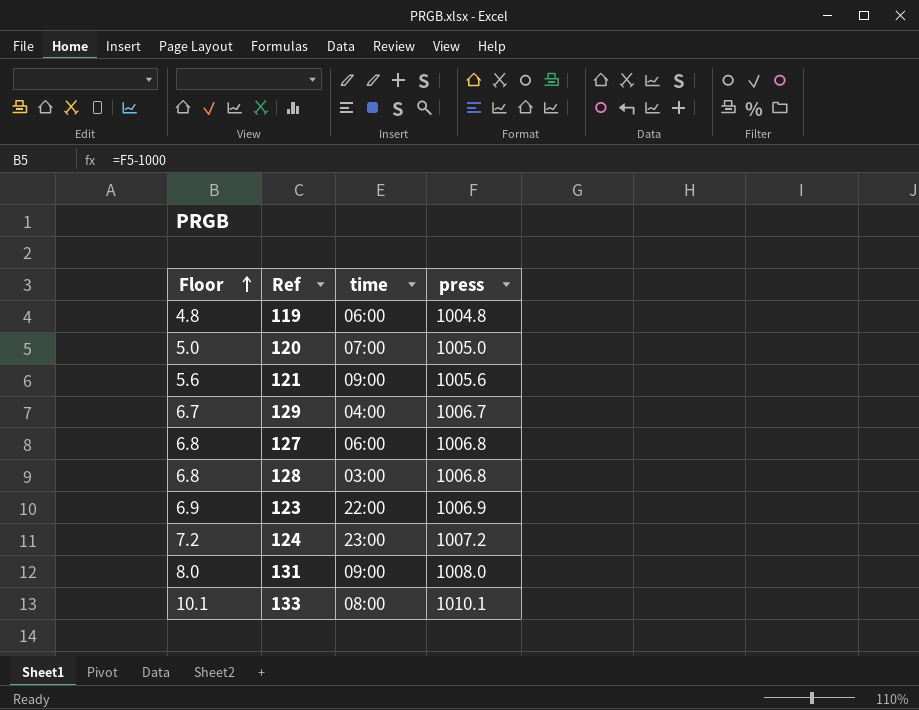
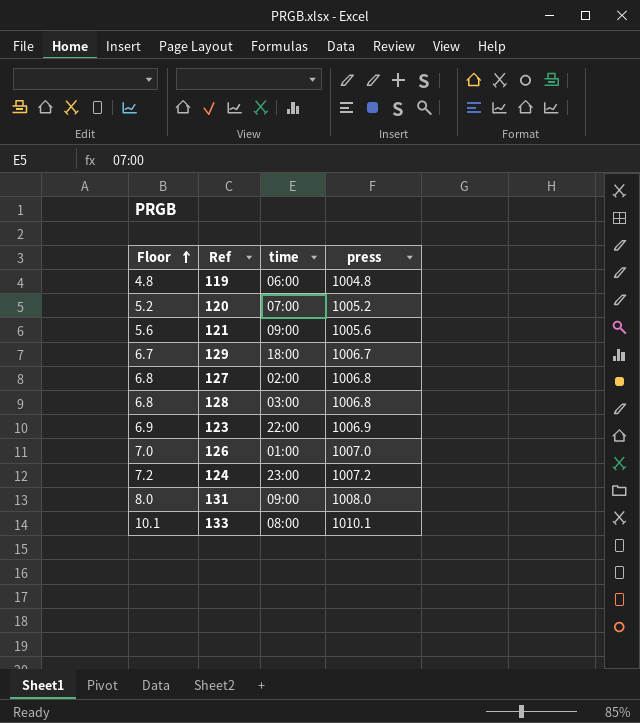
120 | Floor: 5.0 -> 5.2
120 | press: 1005.0 -> 1005.2
129 | time: 04:00 -> 18:00
127 | time: 06:00 -> 02:00
row 126: none -> 7.0 | 01:00 | 1007.0

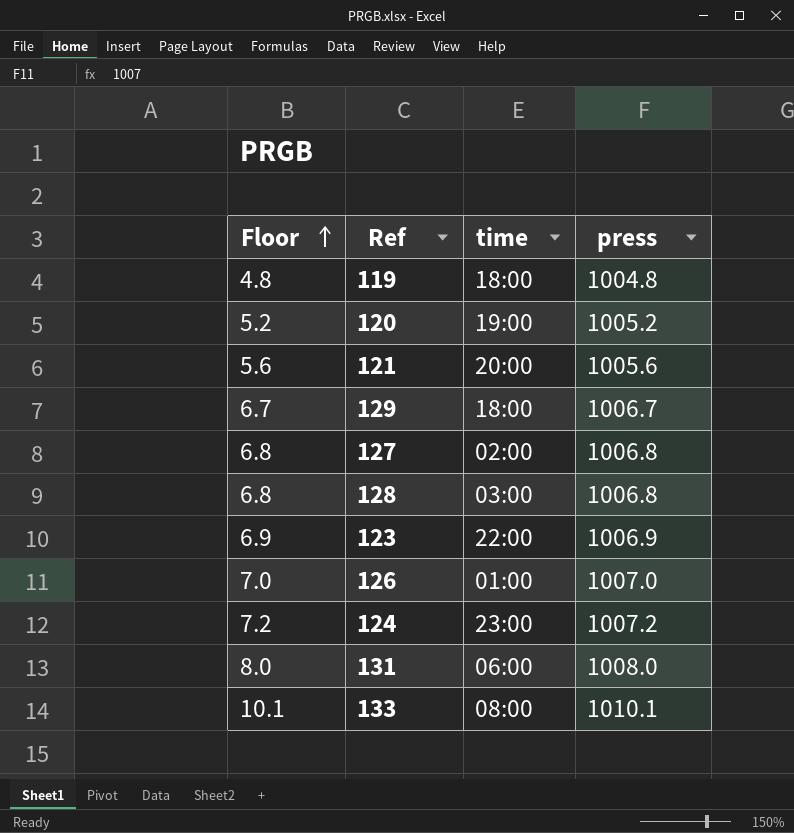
119 | time: 06:00 -> 18:00
120 | time: 07:00 -> 19:00
121 | time: 09:00 -> 20:00
131 | time: 09:00 -> 06:00

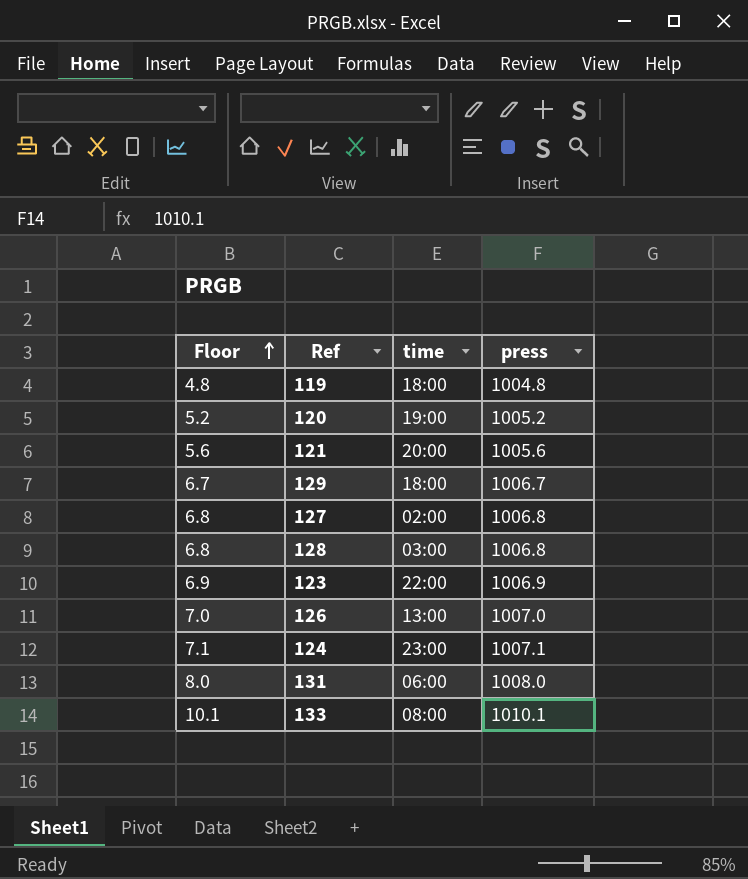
126 | time: 01:00 -> 13:00
124 | Floor: 7.2 -> 7.1
124 | press: 1007.2 -> 1007.1

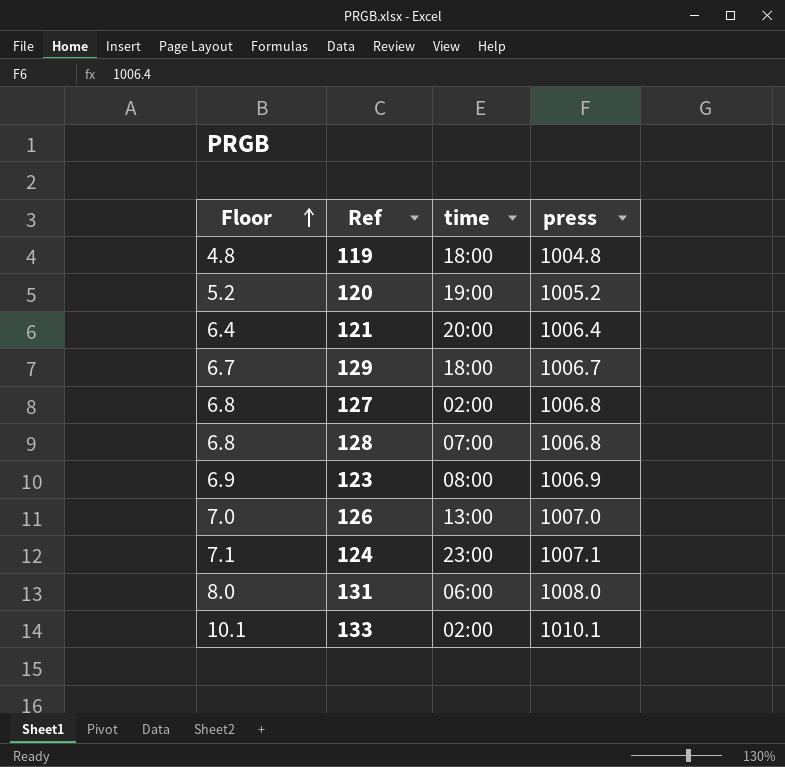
121 | Floor: 5.6 -> 6.4
121 | press: 1005.6 -> 1006.4
128 | time: 03:00 -> 07:00
123 | time: 22:00 -> 08:00
133 | time: 08:00 -> 02:00

